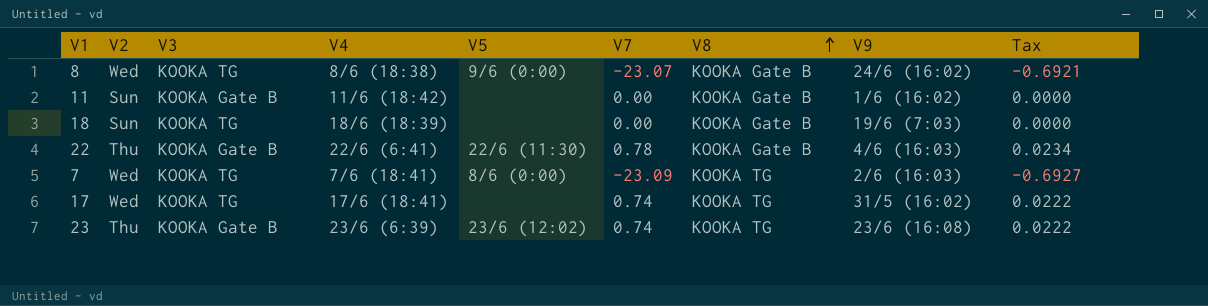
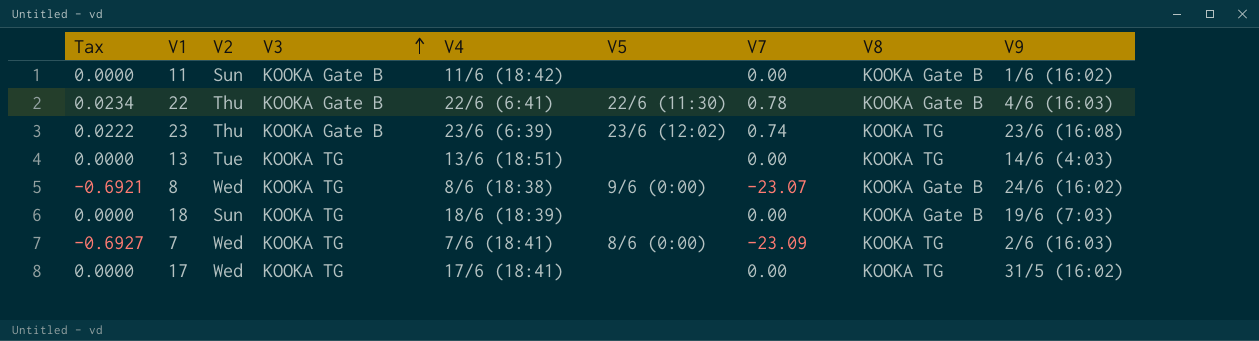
row order: V8 ascending -> V3 ascending
column Tax | position: 9 -> 1
row 13: none -> 0.0000 | Tue | KOOKA TG | 13/6 (18:51) | none | 0.00 | KOOKA TG | 14/6 (4:03)
17 | Tax: 0.0222 -> 0.0000
17 | V7: 0.74 -> 0.00

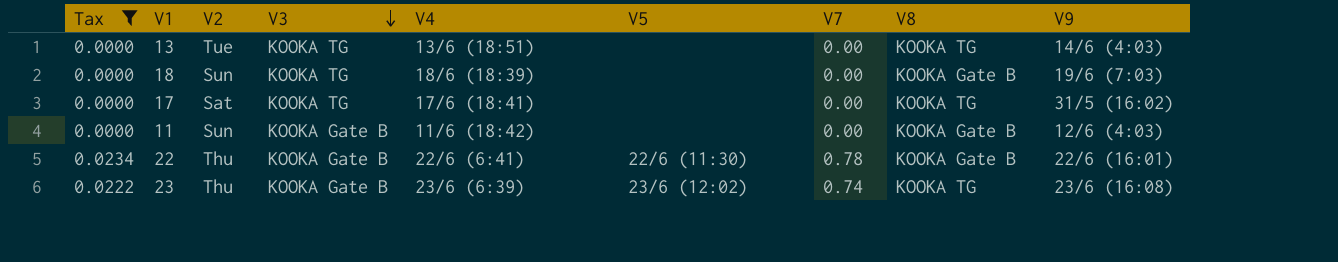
filter: none -> Tax >= 0.0000
row order: V3 ascending -> V3 descending
17 | V2: Wed -> Sat
11 | V9: 1/6 (16:02) -> 12/6 (4:03)
22 | V9: 4/6 (16:03) -> 22/6 (16:01)

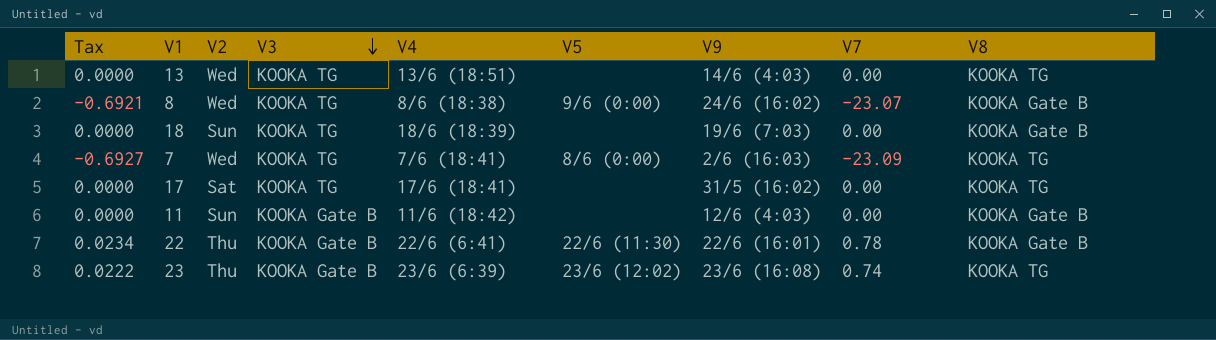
filter: Tax >= 0.0000 -> none
column V9 | position: 9 -> 7
13 | V2: Tue -> Wed

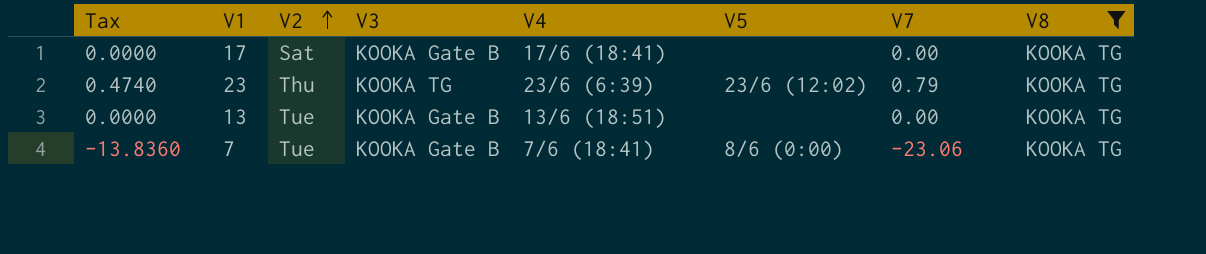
filter: none -> V8 = KOOKA TG
row order: V3 descending -> V2 ascending
column V9 | position: 7 -> none
column Tax | formula: [V7] * 0.03 -> [V7] * 0.6
17 | V3: KOOKA TG -> KOOKA Gate B
23 | V3: KOOKA Gate B -> KOOKA TG
23 | V7: 0.74 -> 0.79
13 | V2: Wed -> Tue
13 | V3: KOOKA TG -> KOOKA Gate B
7 | V2: Wed -> Tue
7 | V3: KOOKA TG -> KOOKA Gate B
7 | V7: -23.09 -> -23.06

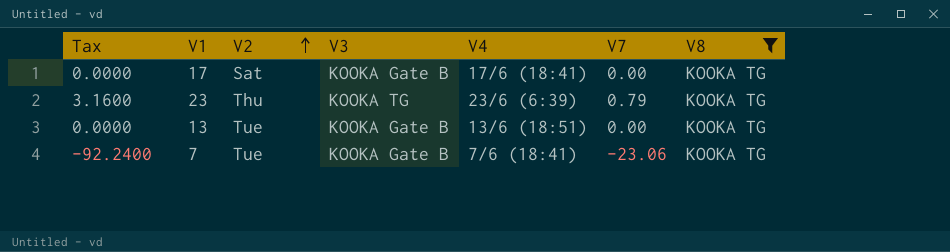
column V5 | position: 6 -> none
column Tax | formula: [V7] * 0.6 -> [V7] * 4

